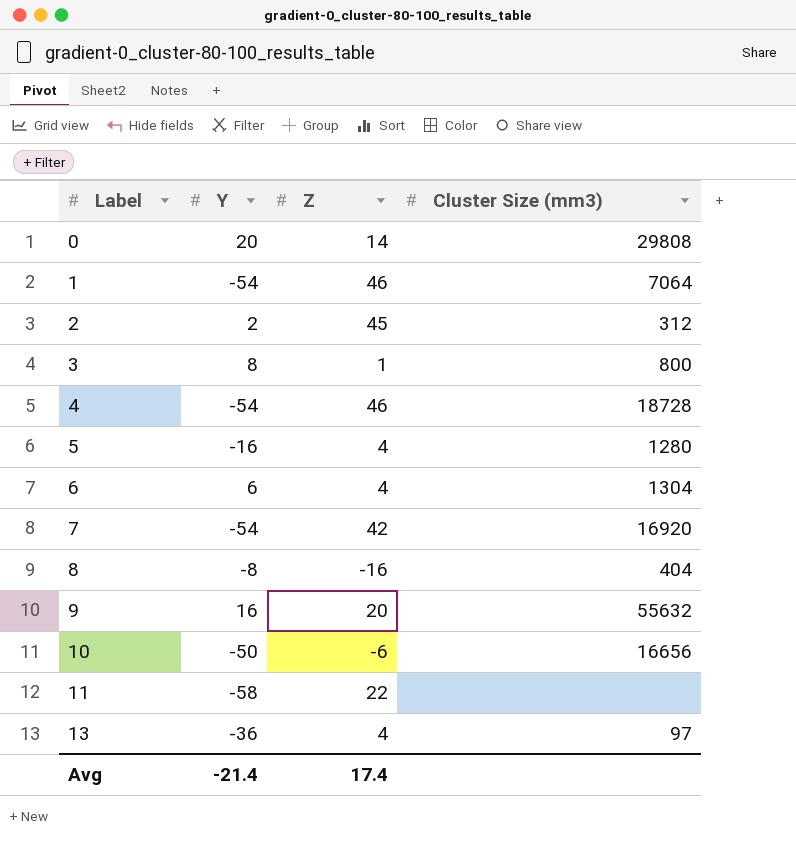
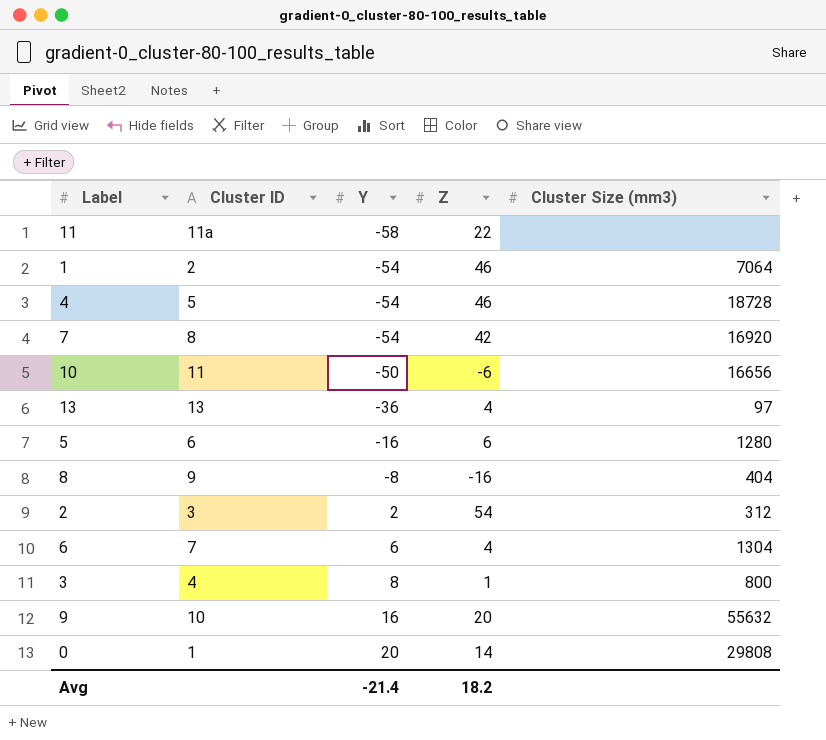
row order: Label ascending -> Y ascending
column Cluster ID | position: none -> 2
5 | Z: 4 -> 6
2 | Z: 45 -> 54
Avg | Z: 17.4 -> 18.2

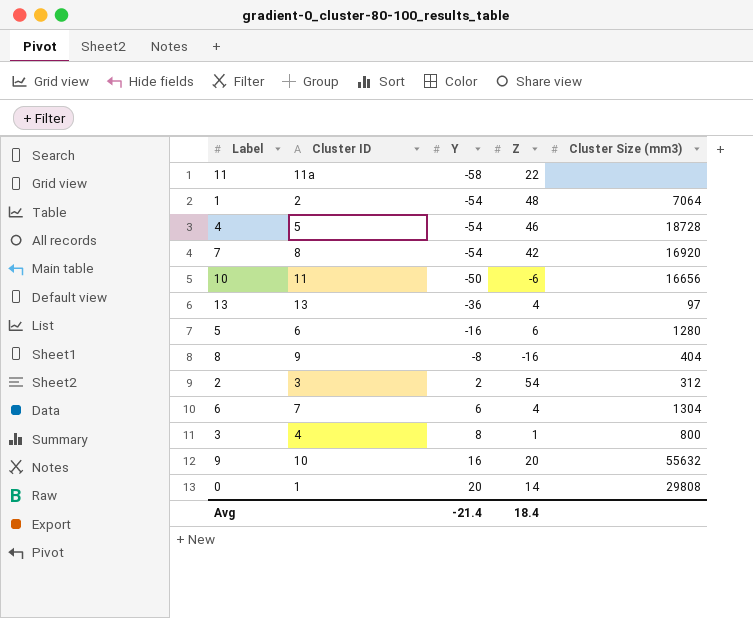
1 | Z: 46 -> 48
Avg | Z: 18.2 -> 18.4

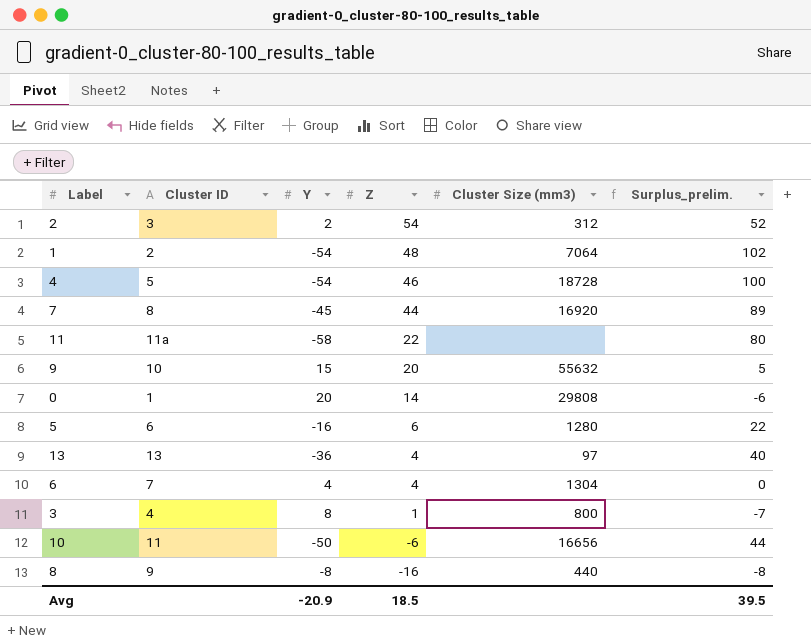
row order: Y ascending -> Z descending
column Surplus_prelim. | formula: none -> [Z] - [Y]
7 | Y: -54 -> -45
7 | Z: 42 -> 44
9 | Y: 16 -> 15
6 | Y: 6 -> 4
8 | Cluster Size (mm3): 404 -> 440
Avg | Y: -21.4 -> -20.9
Avg | Z: 18.4 -> 18.5

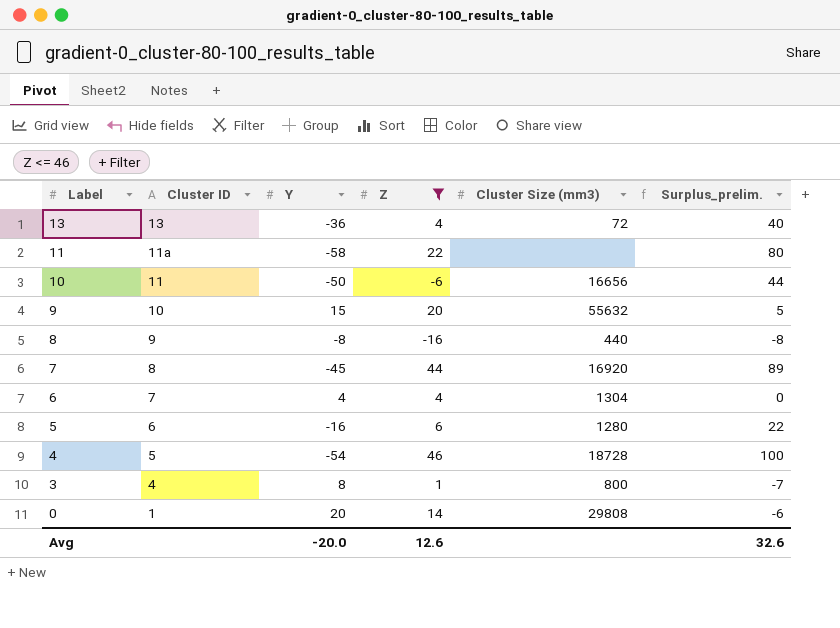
filter: none -> Z <= 46
row order: Z descending -> Label descending
13 | Cluster Size (mm3): 97 -> 72
Avg | Y: -20.9 -> -20.0
Avg | Z: 18.5 -> 12.6
Avg | Surplus_prelim.: 39.5 -> 32.6

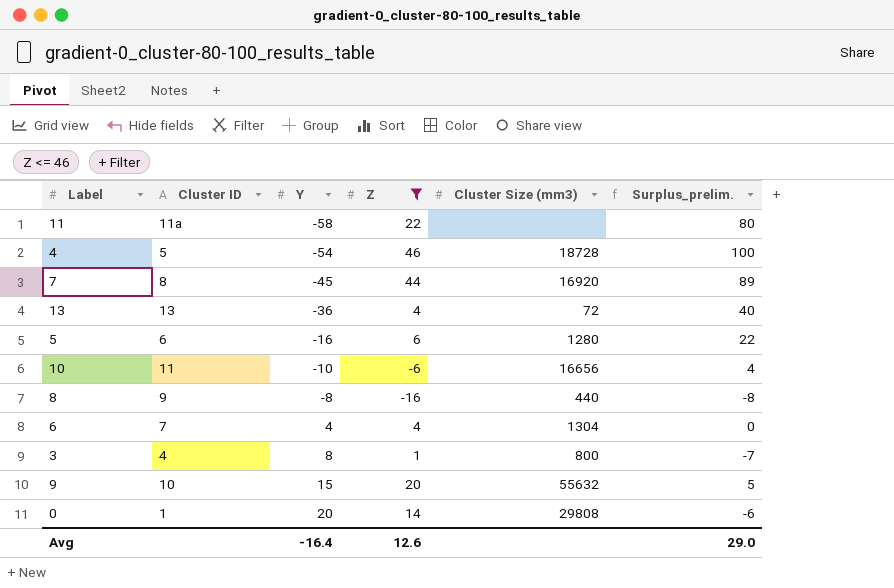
row order: Label descending -> Y ascending
10 | Y: -50 -> -10
10 | Surplus_prelim.: 44 -> 4
Avg | Y: -20.0 -> -16.4
Avg | Surplus_prelim.: 32.6 -> 29.0

